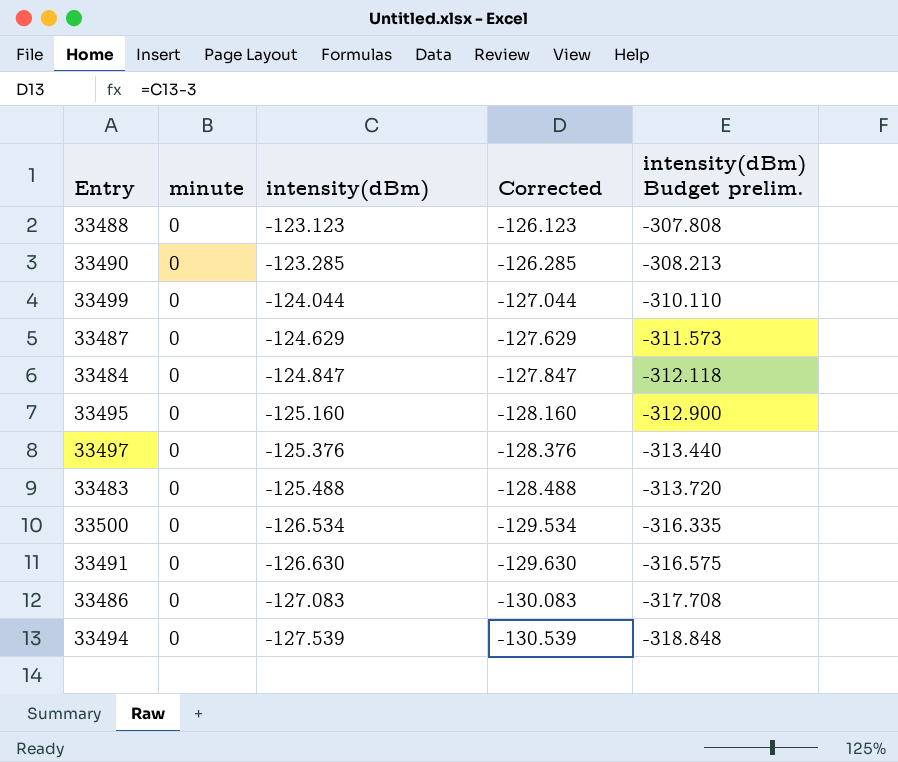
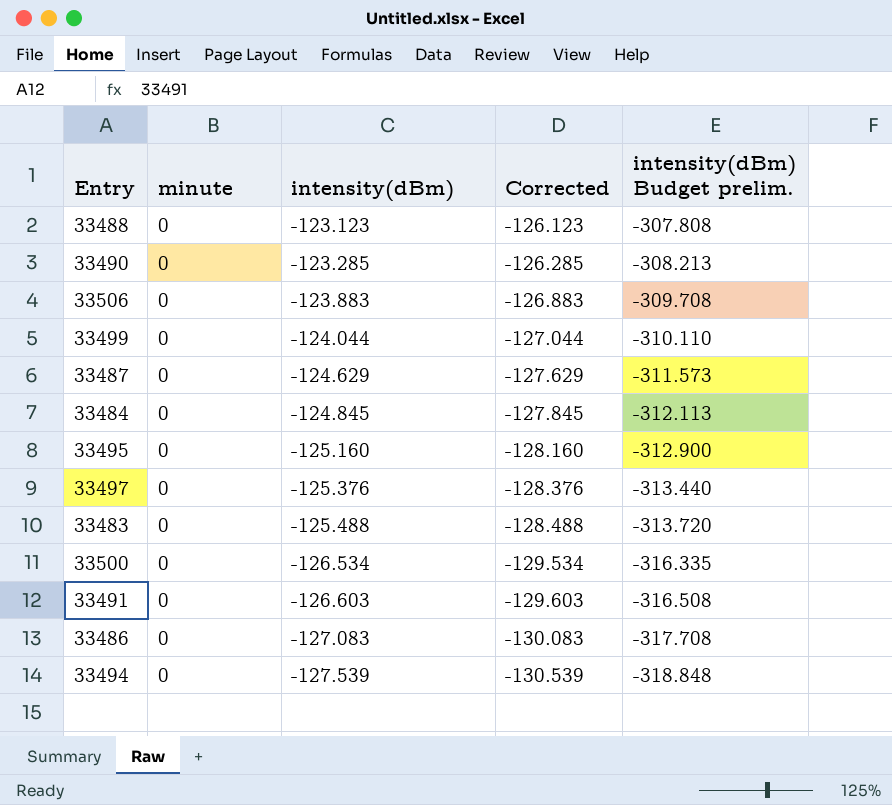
row 33506: none -> 0 | -123.883 | -126.883 | -309.708
33484 | intensity(dBm): -124.847 -> -124.845
33484 | Corrected: -127.847 -> -127.845
33484 | intensity(dBm) Budget prelim.: -312.118 -> -312.113
33491 | intensity(dBm): -126.630 -> -126.603
33491 | Corrected: -129.630 -> -129.603
33491 | intensity(dBm) Budget prelim.: -316.575 -> -316.508

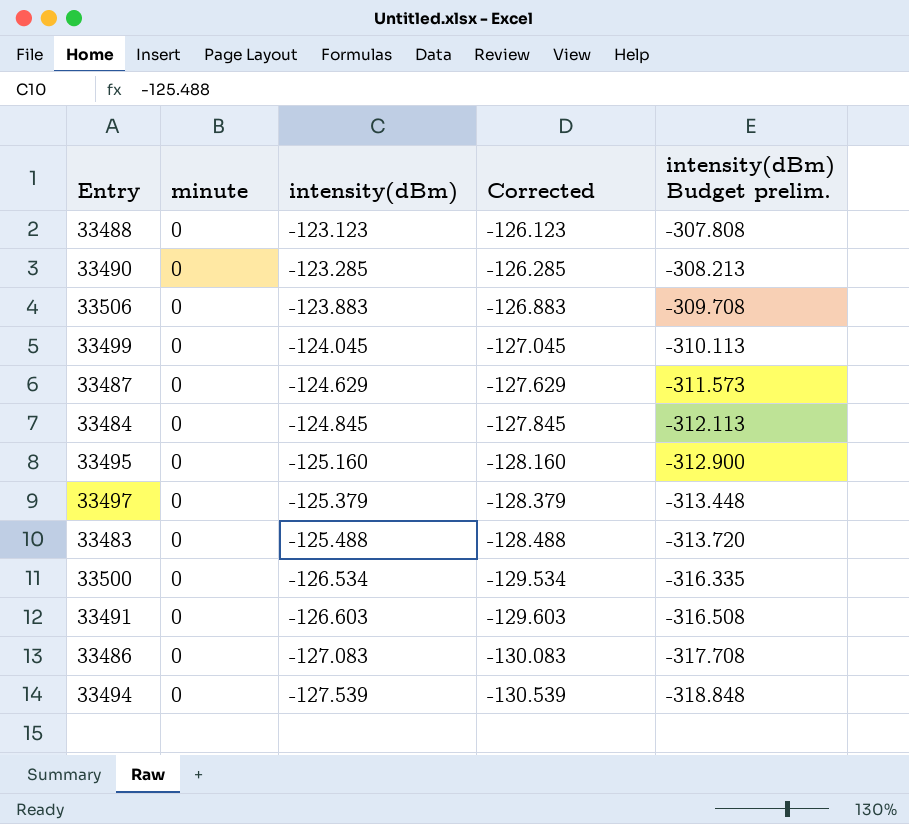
33499 | intensity(dBm): -124.044 -> -124.045
33499 | Corrected: -127.044 -> -127.045
33499 | intensity(dBm) Budget prelim.: -310.110 -> -310.113
33497 | intensity(dBm): -125.376 -> -125.379
33497 | Corrected: -128.376 -> -128.379
33497 | intensity(dBm) Budget prelim.: -313.440 -> -313.448

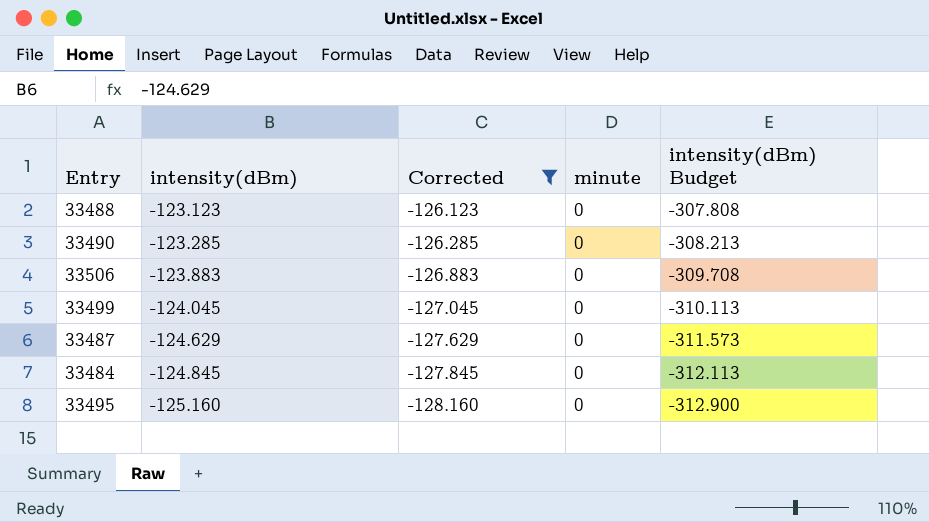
filter: none -> Corrected >= -128.160
column minute | position: 2 -> 4
column name: intensity(dBm) Budget prelim. -> intensity(dBm) Budget

